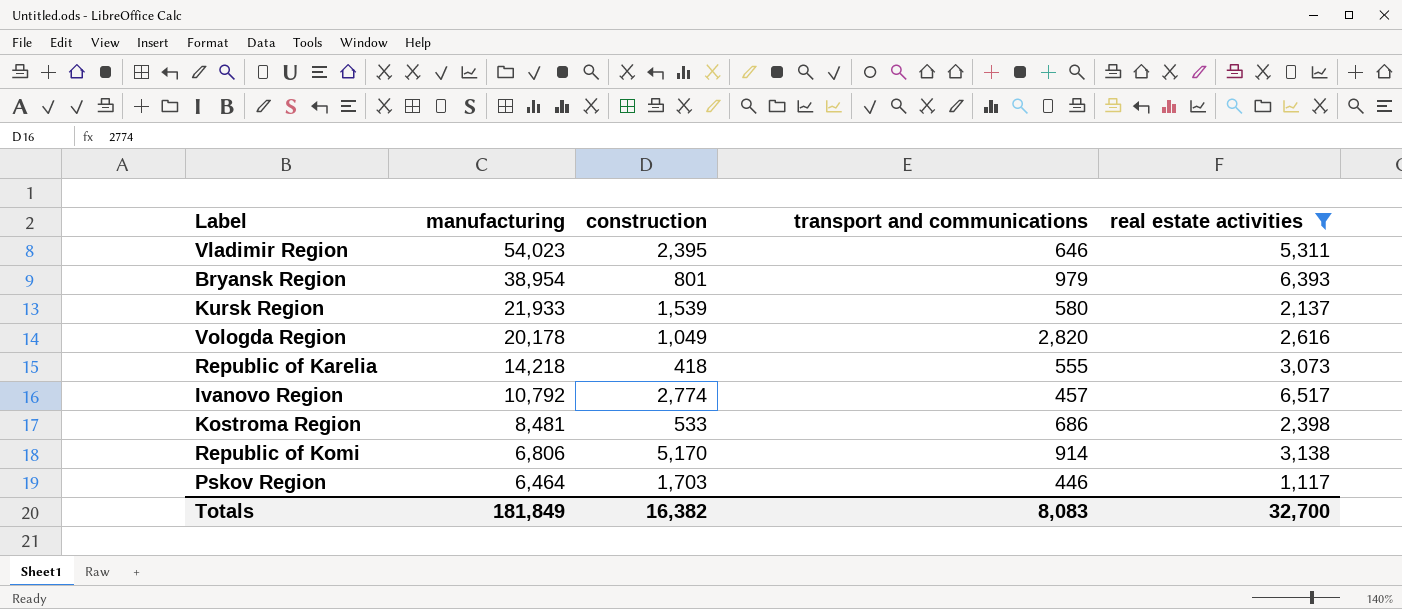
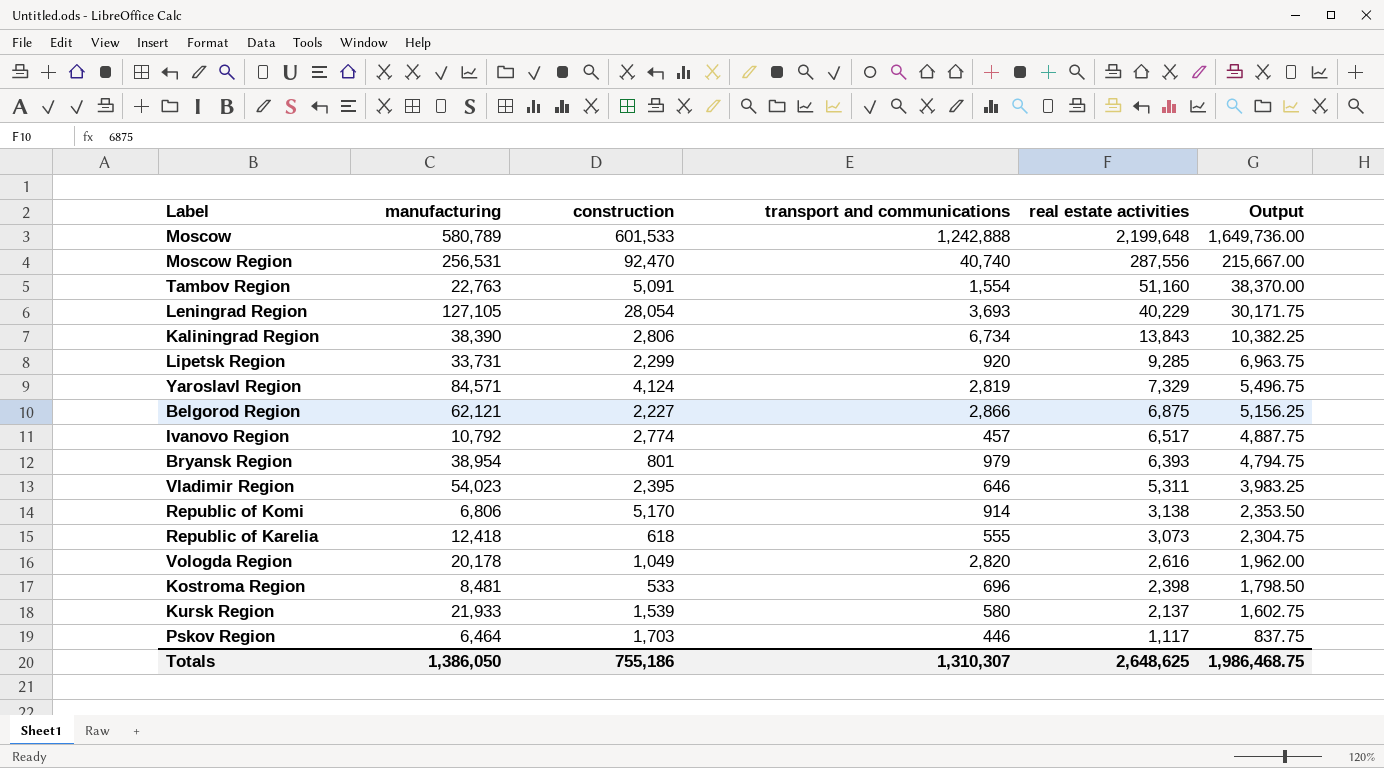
filter: real estate activities <= 6,517 -> none
row order: manufacturing descending -> real estate activities descending
column Output | formula: none -> [real estate activities] * 0.75
Republic of Karelia | manufacturing: 14,218 -> 12,418
Republic of Karelia | construction: 418 -> 618
Kostroma Region | transport and communications: 686 -> 696
Totals | manufacturing: 181,849 -> 1,386,050
Totals | construction: 16,382 -> 755,186
Totals | transport and communications: 8,083 -> 1,310,307
Totals | real estate activities: 32,700 -> 2,648,625

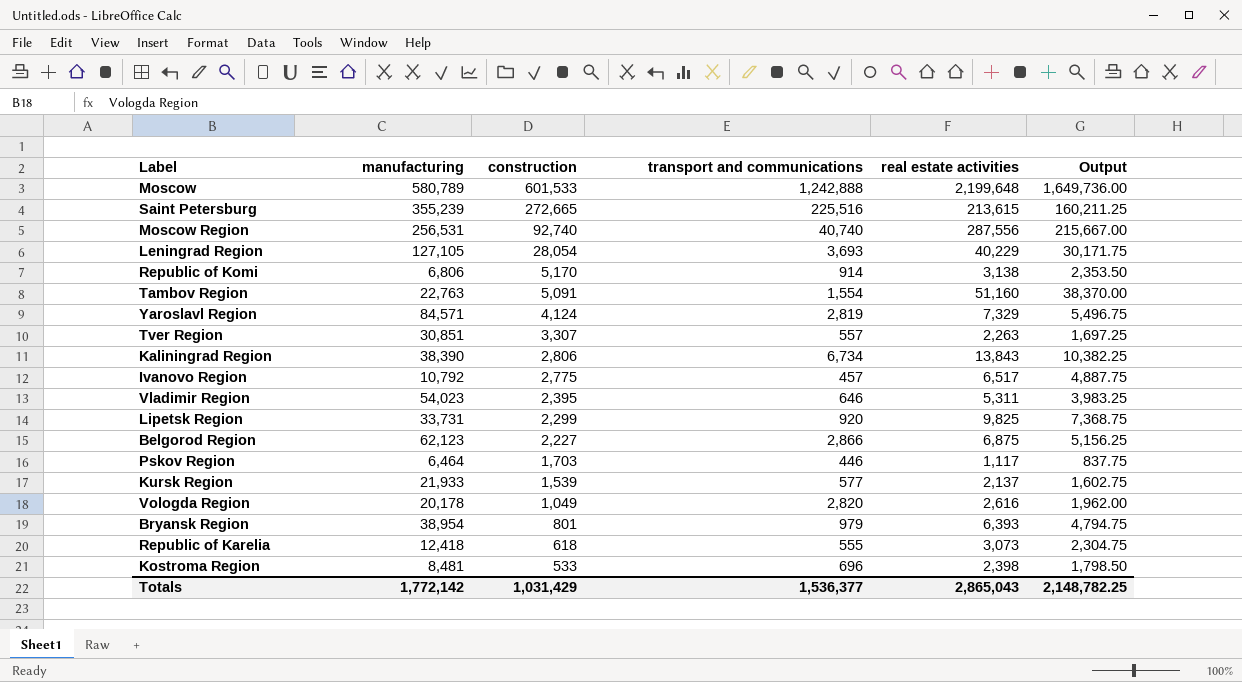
row order: real estate activities descending -> construction descending
row Saint Petersburg: none -> 355,239 | 272,665 | 225,516 | 213,615 | 160,211.25
Moscow Region | construction: 92,470 -> 92,740
row Tver Region: none -> 30,851 | 3,307 | 557 | 2,263 | 1,697.25
Ivanovo Region | construction: 2,774 -> 2,775
Lipetsk Region | real estate activities: 9,285 -> 9,825
Lipetsk Region | Output: 6,963.75 -> 7,368.75
Belgorod Region | manufacturing: 62,121 -> 62,123
Kursk Region | transport and communications: 580 -> 577
Totals | manufacturing: 1,386,050 -> 1,772,142
Totals | construction: 755,186 -> 1,031,429
Totals | transport and communications: 1,310,307 -> 1,536,377
Totals | real estate activities: 2,648,625 -> 2,865,043
Totals | Output: 1,986,468.75 -> 2,148,782.25

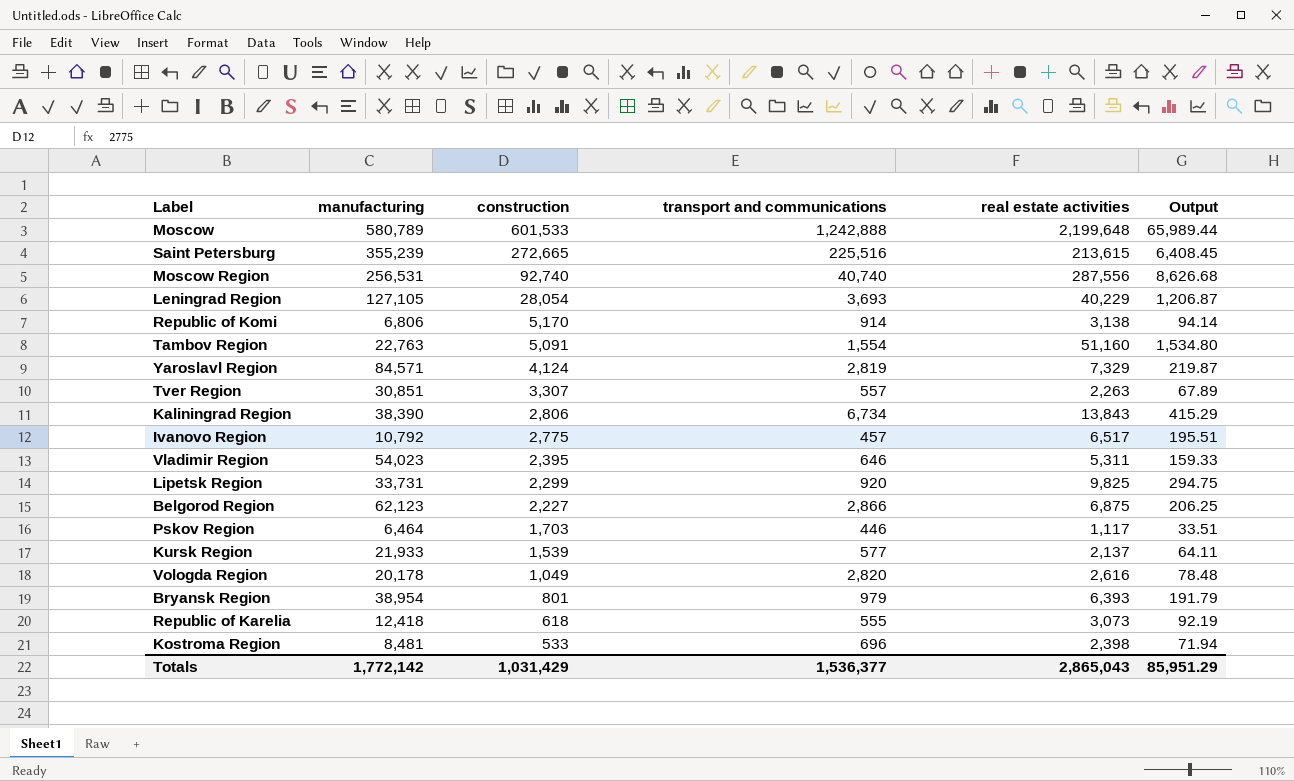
column Output | formula: [real estate activities] * 0.75 -> [real estate activities] * 0.03
Totals | Output: 2,148,782.25 -> 85,951.29

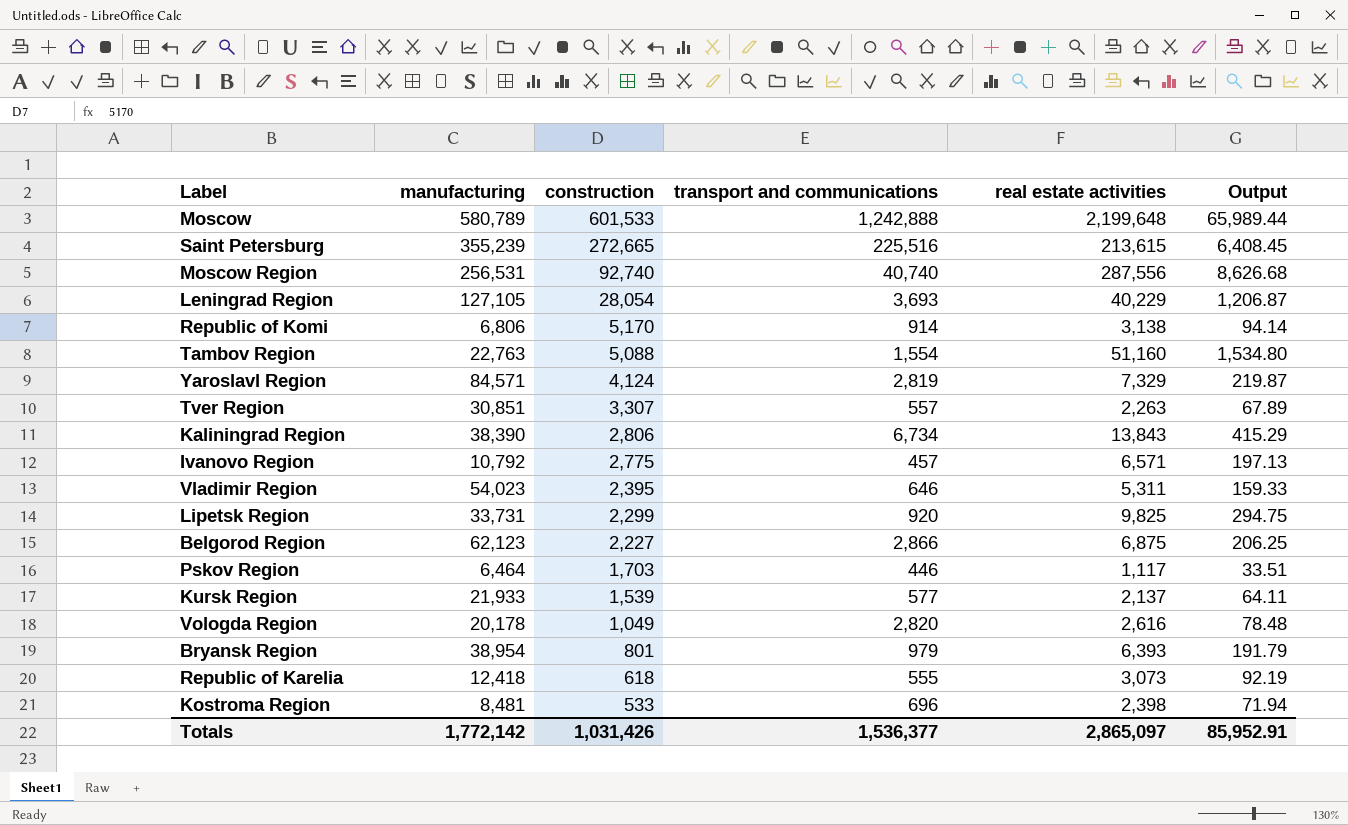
Tambov Region | construction: 5,091 -> 5,088
Ivanovo Region | real estate activities: 6,517 -> 6,571
Ivanovo Region | Output: 195.51 -> 197.13
Totals | construction: 1,031,429 -> 1,031,426
Totals | real estate activities: 2,865,043 -> 2,865,097
Totals | Output: 85,951.29 -> 85,952.91

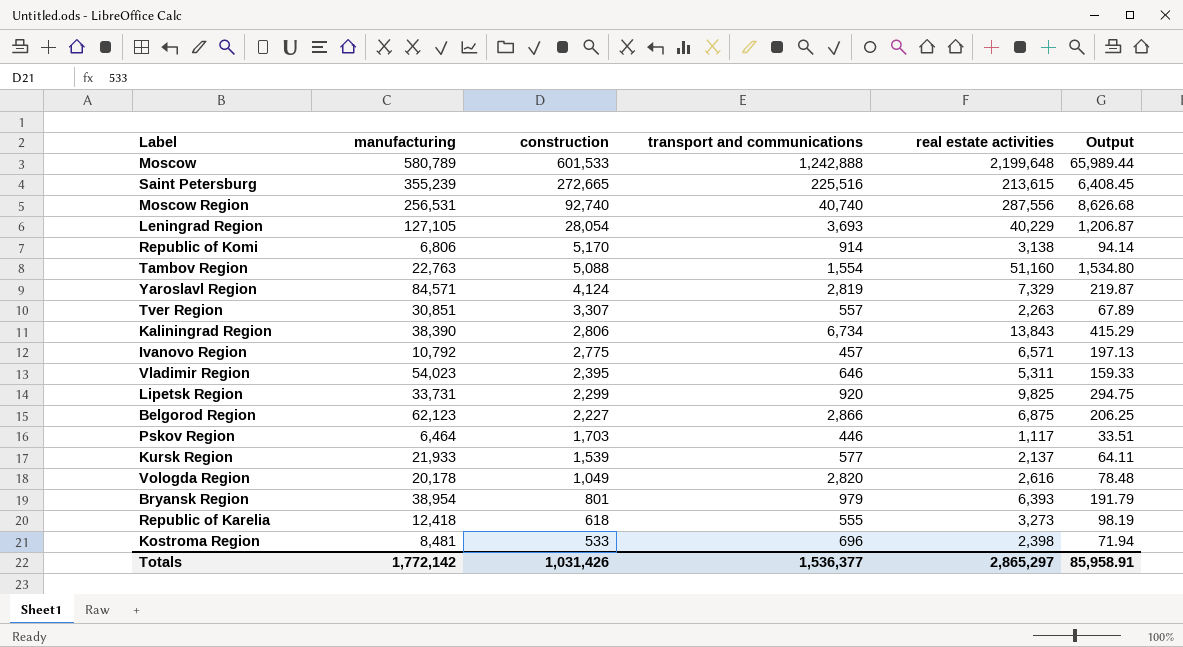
Republic of Karelia | real estate activities: 3,073 -> 3,273
Republic of Karelia | Output: 92.19 -> 98.19
Totals | real estate activities: 2,865,097 -> 2,865,297
Totals | Output: 85,952.91 -> 85,958.91

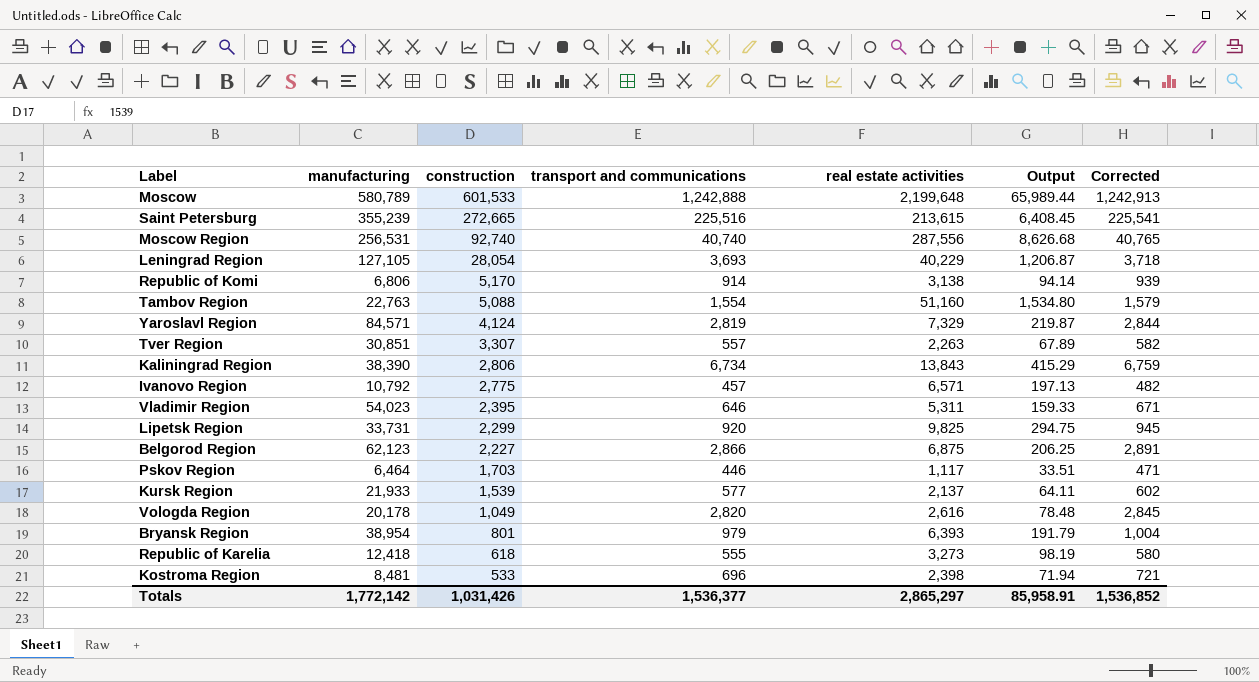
column Corrected | formula: none -> [transport and communications] + 25

